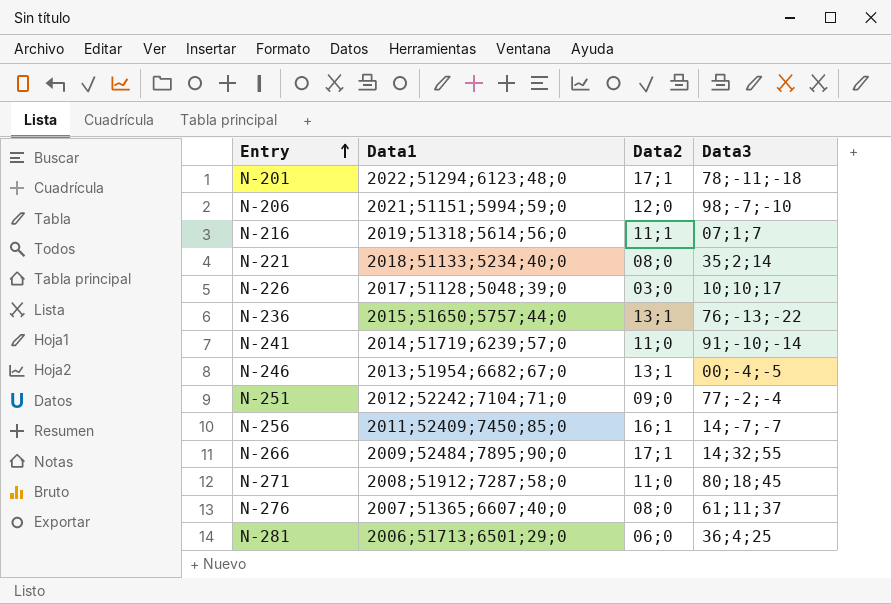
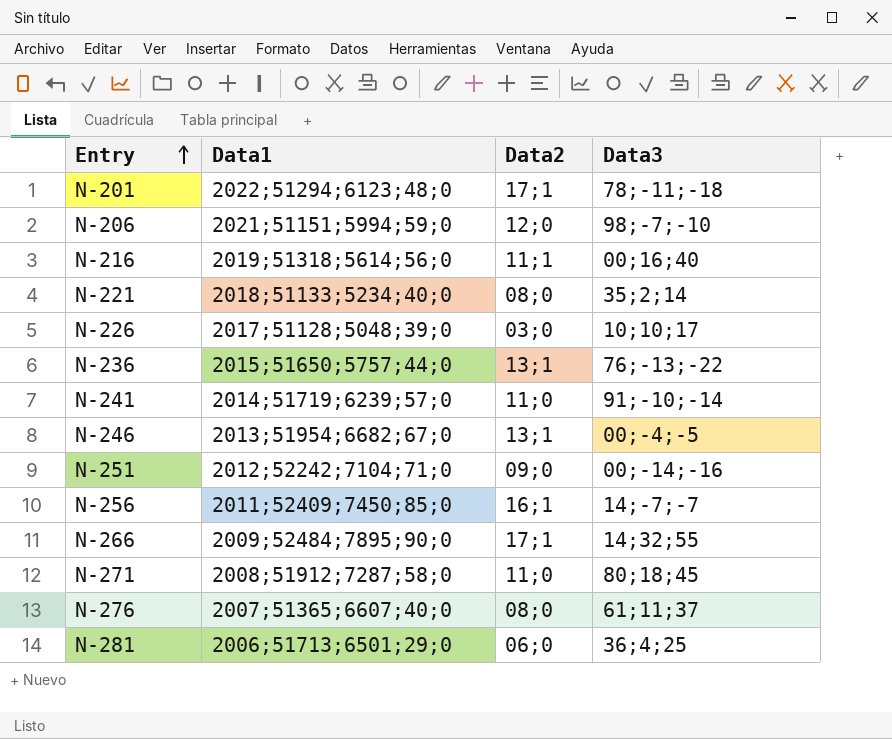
N-216 | Data3: 07;1;7 -> 00;16;40
N-251 | Data3: 77;-2;-4 -> 00;-14;-16

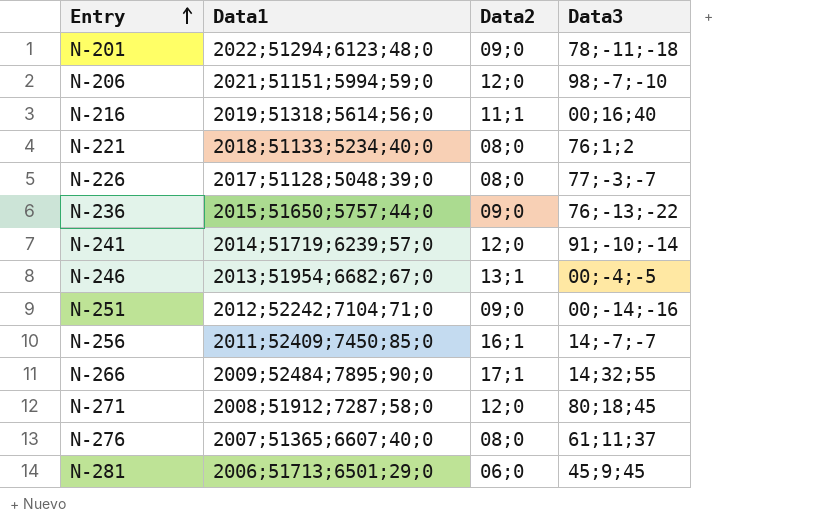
N-201 | Data2: 17;1 -> 09;0
N-221 | Data3: 35;2;14 -> 76;1;2
N-226 | Data2: 03;0 -> 08;0
N-226 | Data3: 10;10;17 -> 77;-3;-7
N-236 | Data2: 13;1 -> 09;0
N-241 | Data2: 11;0 -> 12;0
N-271 | Data2: 11;0 -> 12;0
N-281 | Data3: 36;4;25 -> 45;9;45

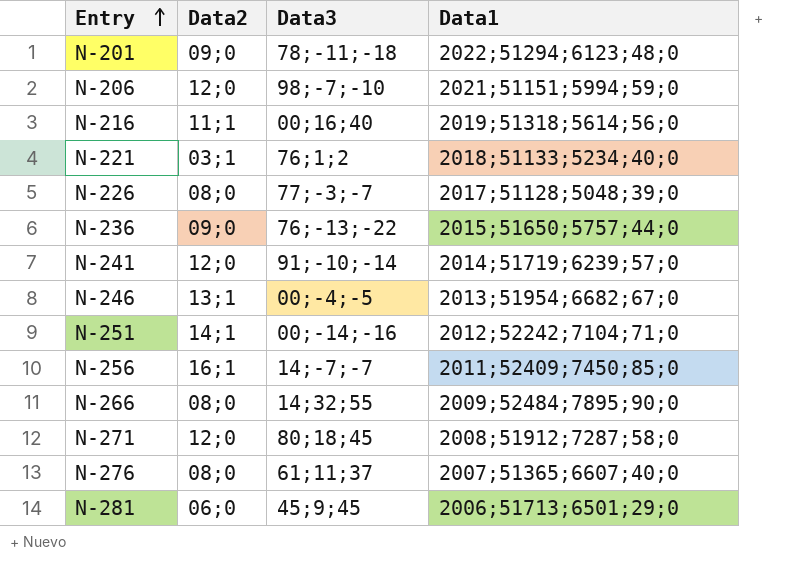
column Data1 | position: 2 -> 4
N-221 | Data2: 08;0 -> 03;1
N-251 | Data2: 09;0 -> 14;1
N-266 | Data2: 17;1 -> 08;0

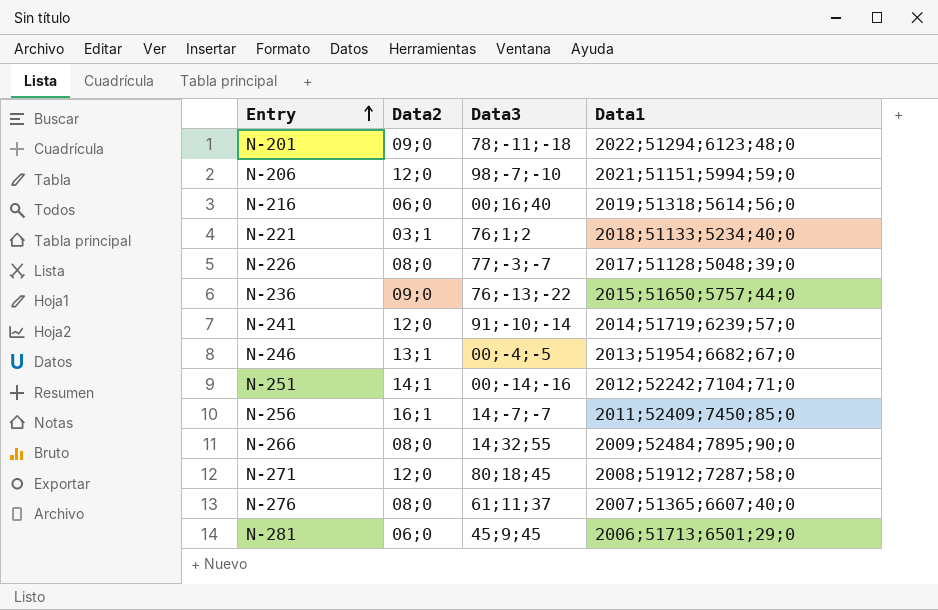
N-216 | Data2: 11;1 -> 06;0

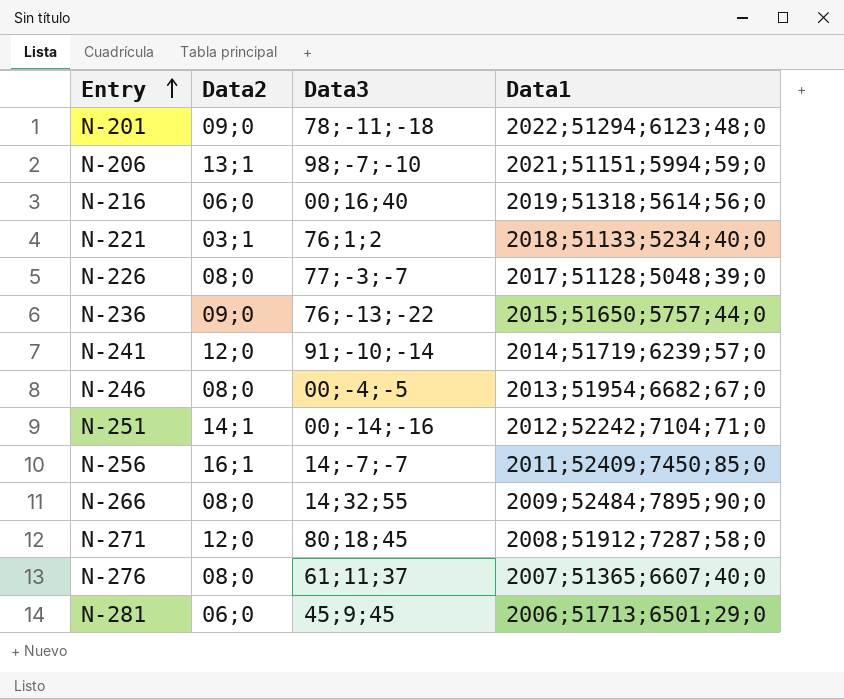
N-206 | Data2: 12;0 -> 13;1
N-246 | Data2: 13;1 -> 08;0

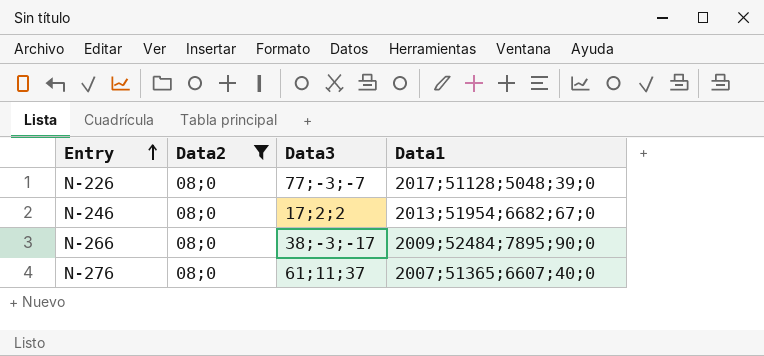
filter: none -> Data2 = 08;0
N-246 | Data3: 00;-4;-5 -> 17;2;2
N-266 | Data3: 14;32;55 -> 38;-3;-17

